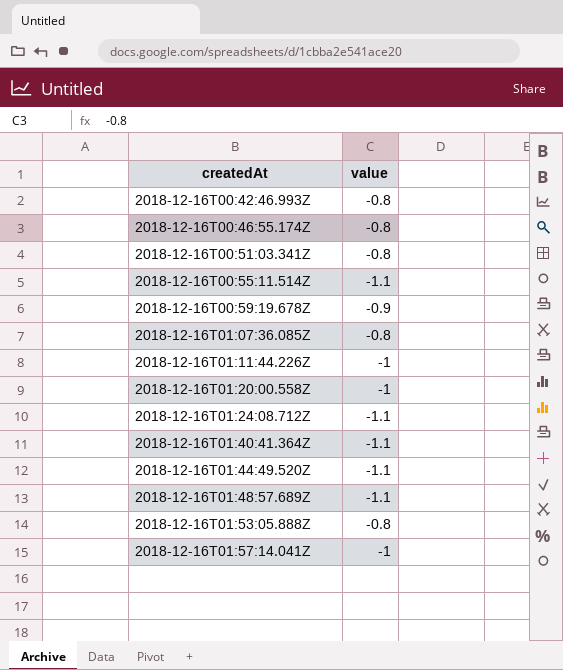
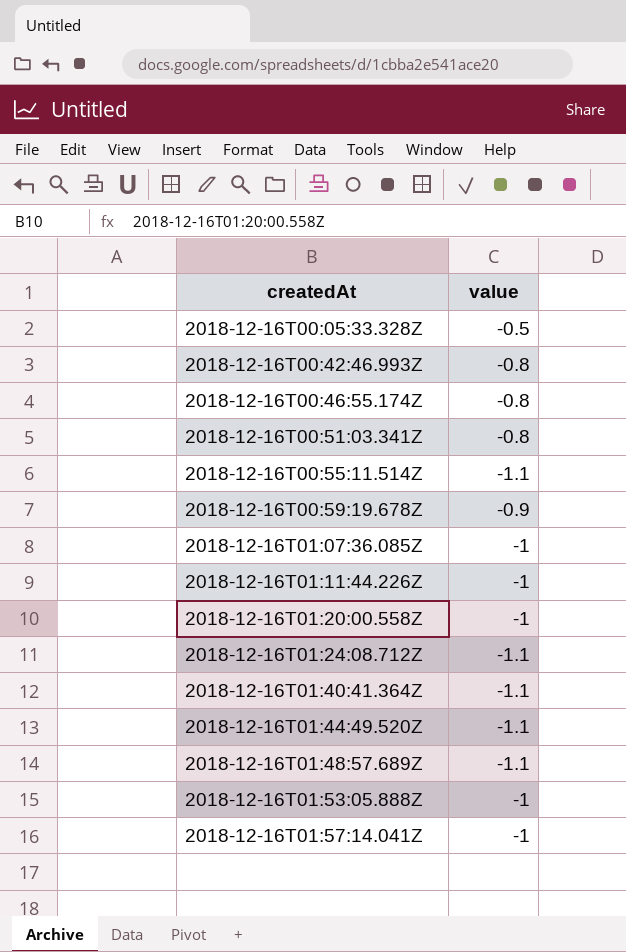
row 2018-12-16T00:05:33.328Z: none -> -0.5
2018-12-16T01:07:36.085Z | value: -0.8 -> -1
2018-12-16T01:53:05.888Z | value: -0.8 -> -1

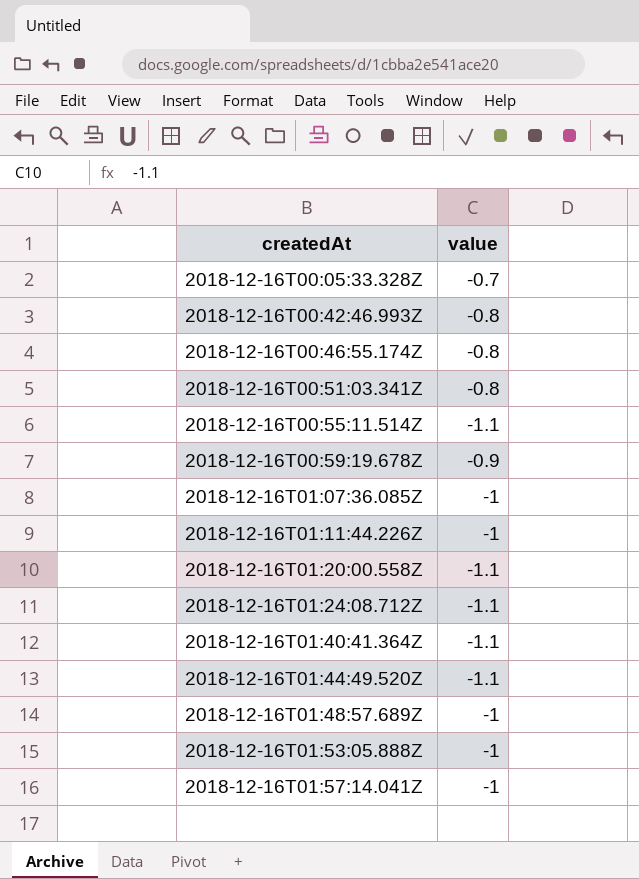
2018-12-16T00:05:33.328Z | value: -0.5 -> -0.7
2018-12-16T01:20:00.558Z | value: -1 -> -1.1
2018-12-16T01:48:57.689Z | value: -1.1 -> -1

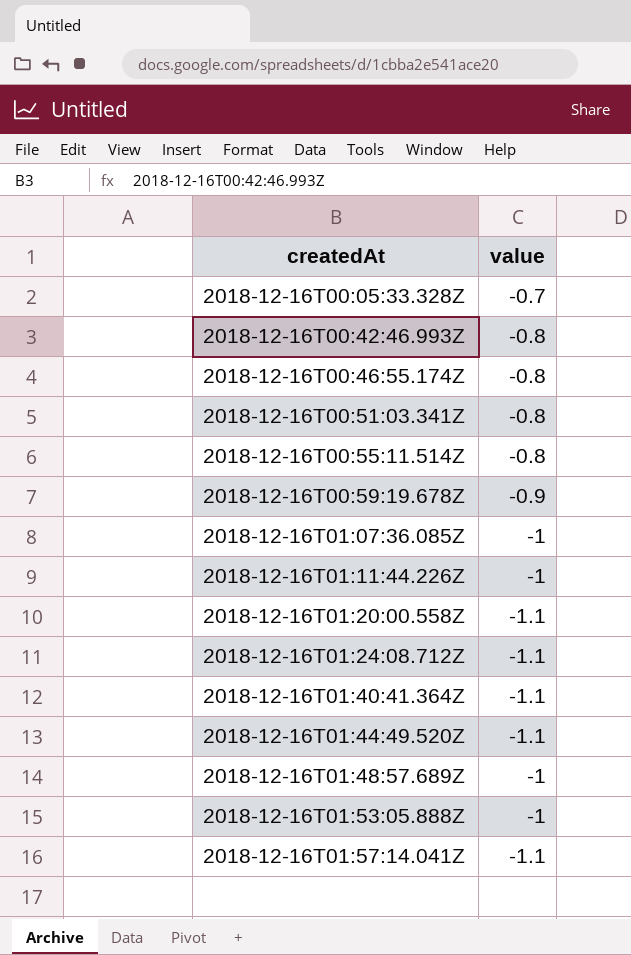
2018-12-16T00:55:11.514Z | value: -1.1 -> -0.8
2018-12-16T01:57:14.041Z | value: -1 -> -1.1

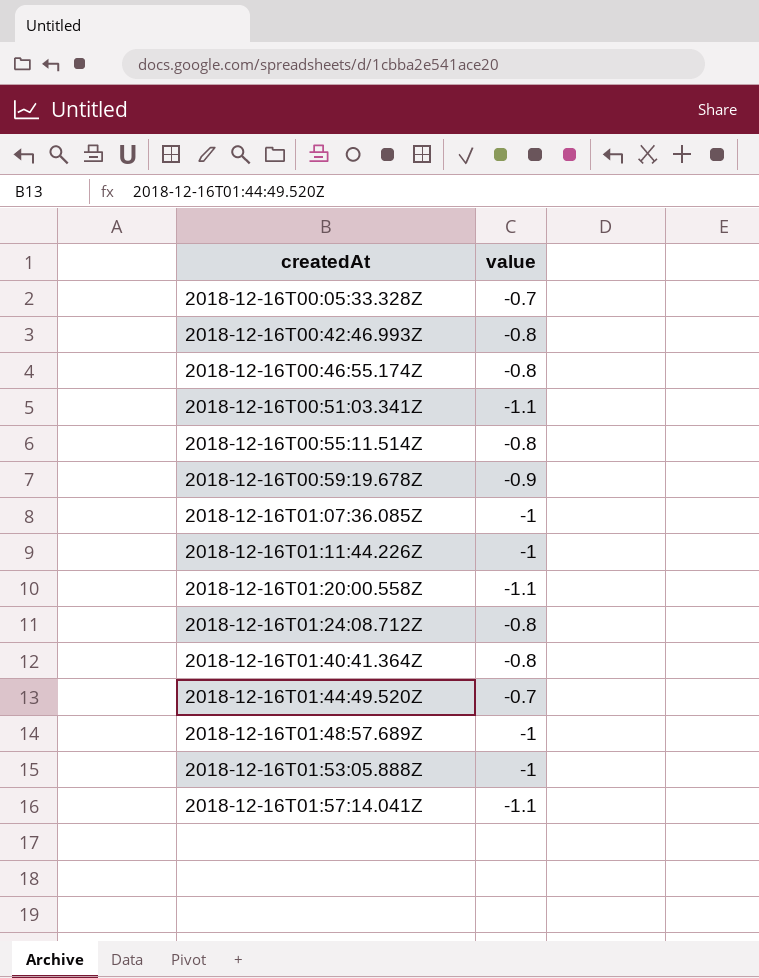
2018-12-16T00:51:03.341Z | value: -0.8 -> -1.1
2018-12-16T01:24:08.712Z | value: -1.1 -> -0.8
2018-12-16T01:40:41.364Z | value: -1.1 -> -0.8
2018-12-16T01:44:49.520Z | value: -1.1 -> -0.7

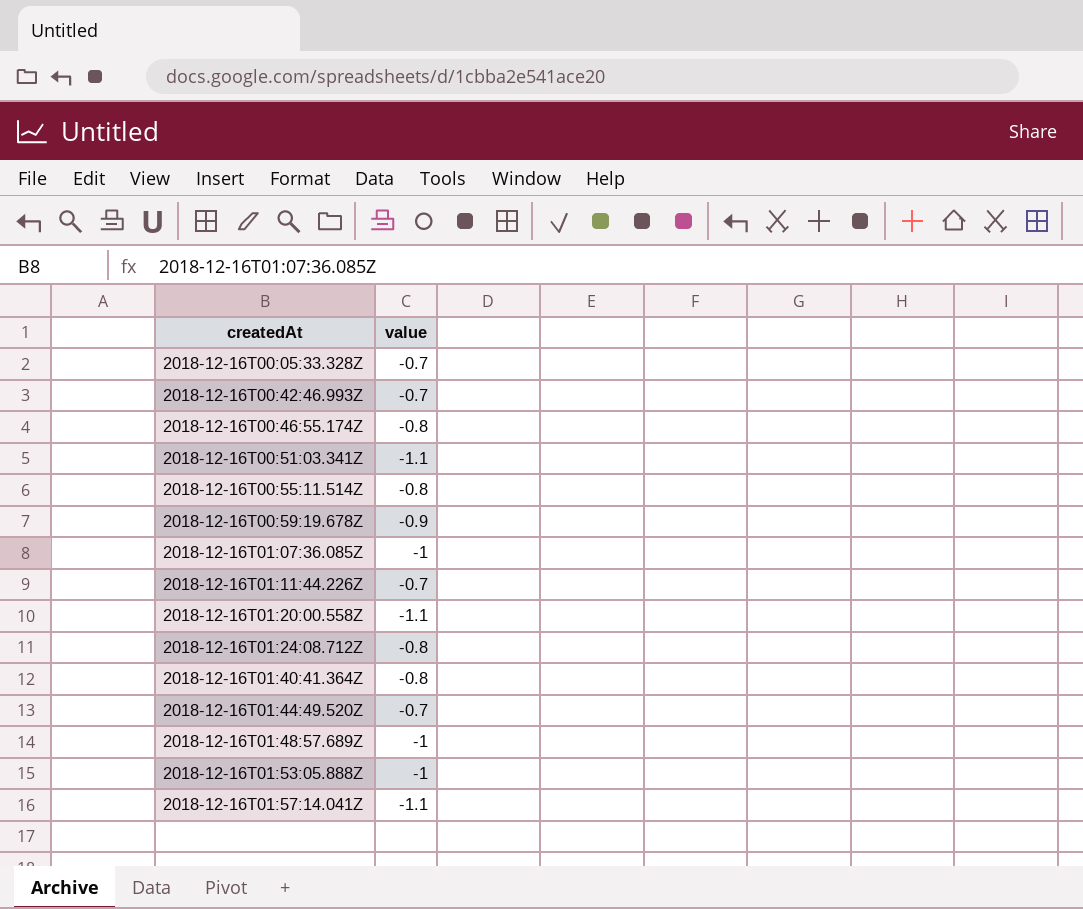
2018-12-16T00:42:46.993Z | value: -0.8 -> -0.7
2018-12-16T01:11:44.226Z | value: -1 -> -0.7

